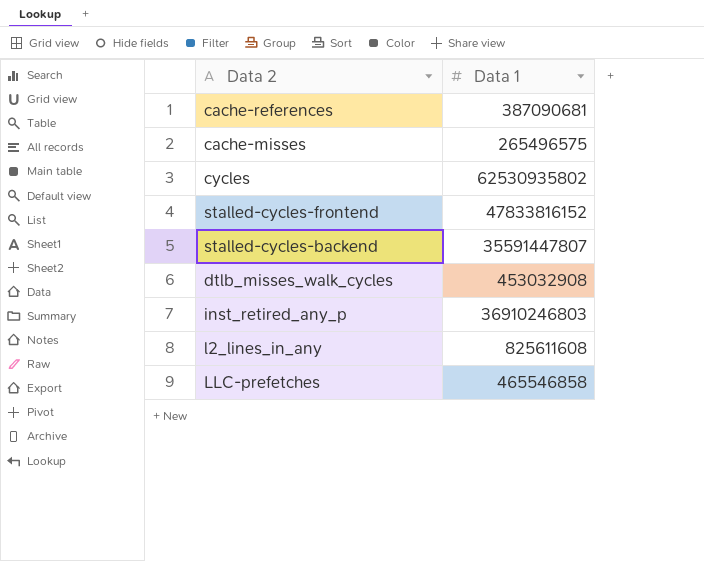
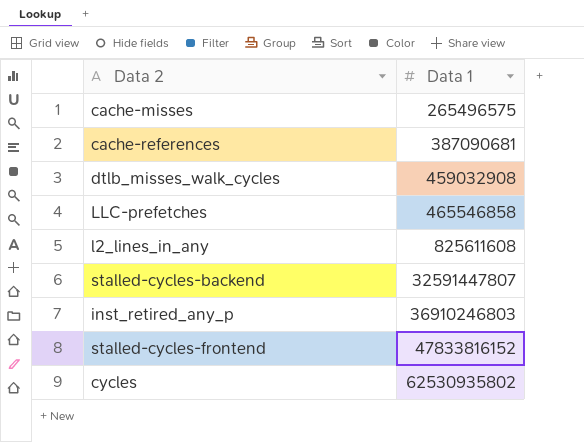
row order: none -> Data 1 ascending
dtlb_misses_walk_cycles | Data 1: 453032908 -> 459032908
stalled-cycles-backend | Data 1: 35591447807 -> 32591447807

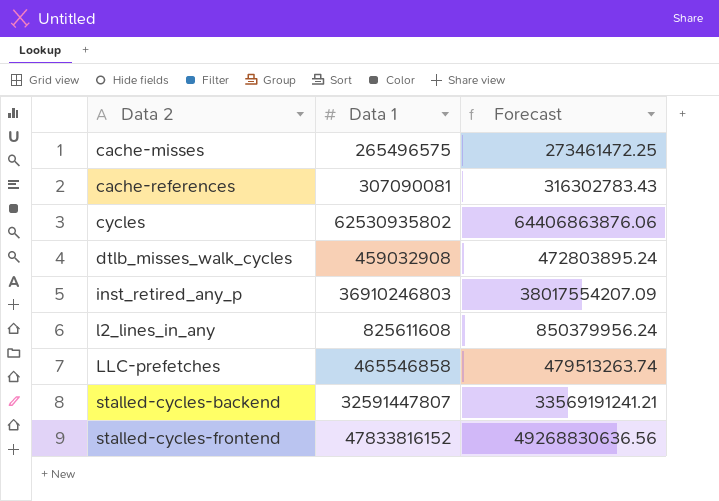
row order: Data 1 ascending -> Data 2 ascending
column Forecast | formula: none -> [Data 1] * 1.03
cache-references | Data 1: 387090681 -> 307090081

